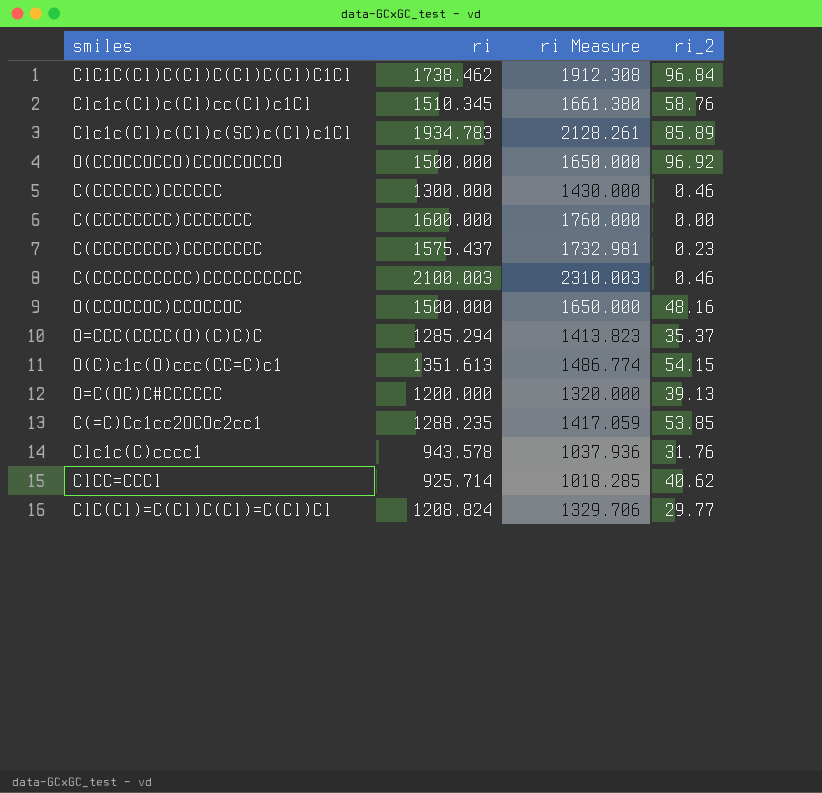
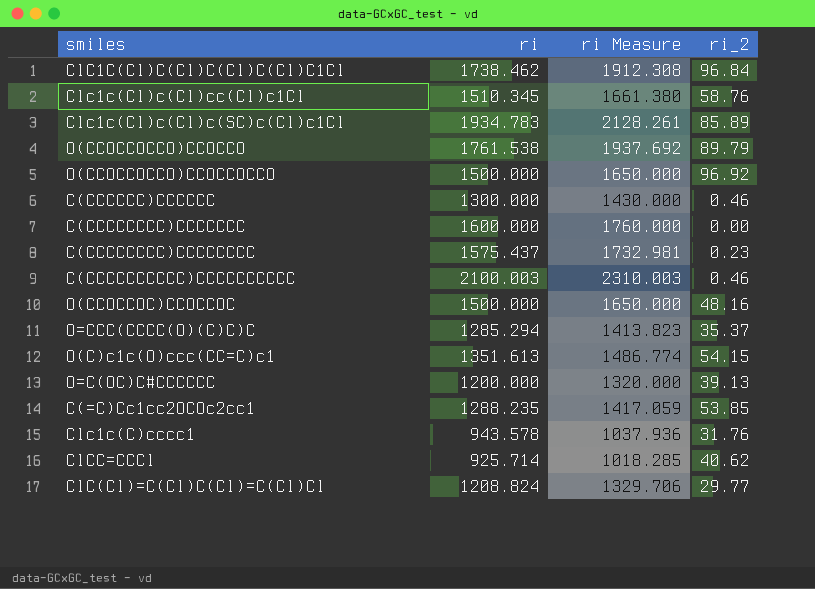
row O(CCOCCOCCO)CCOCCO: none -> 1761.538 | 1937.692 | 89.79

